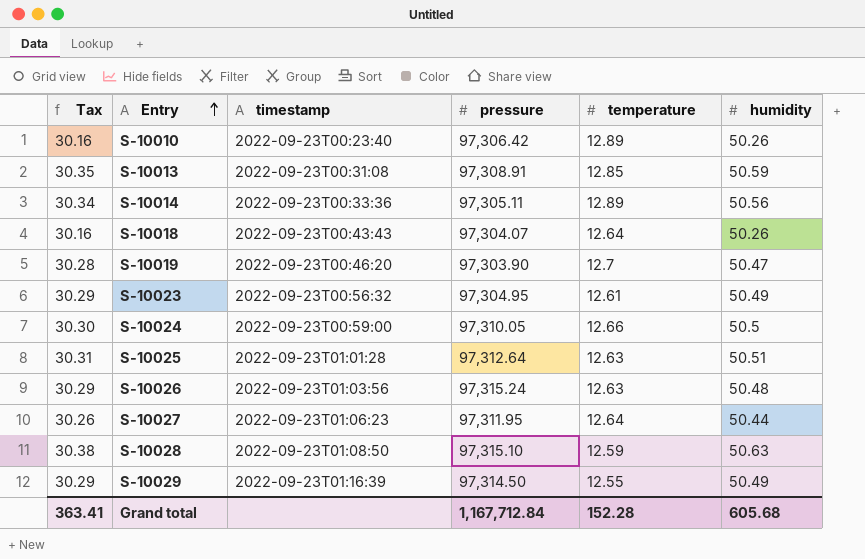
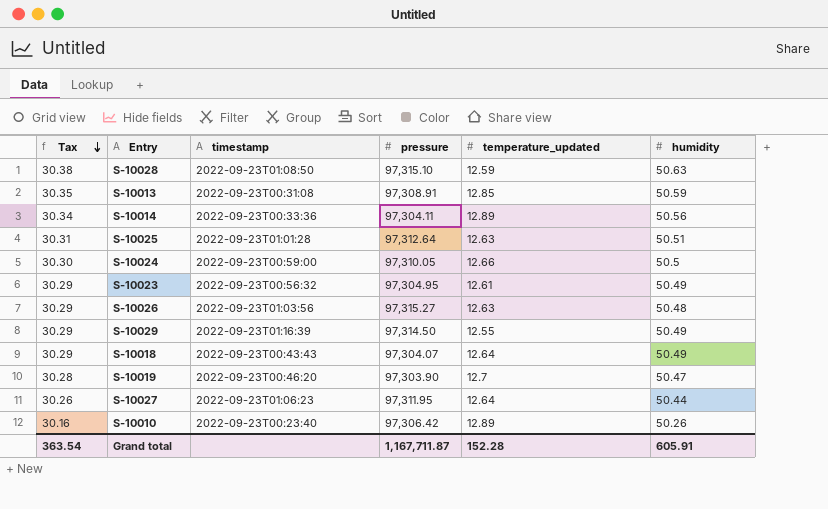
row order: Entry ascending -> Tax descending
column name: temperature -> temperature_updated
S-10014 | pressure: 97,305.11 -> 97,304.11
S-10026 | pressure: 97,315.24 -> 97,315.27
S-10018 | Tax: 30.16 -> 30.29
S-10018 | humidity: 50.26 -> 50.49
Grand total | Tax: 363.41 -> 363.54
Grand total | pressure: 1,167,712.84 -> 1,167,711.87
Grand total | humidity: 605.68 -> 605.91

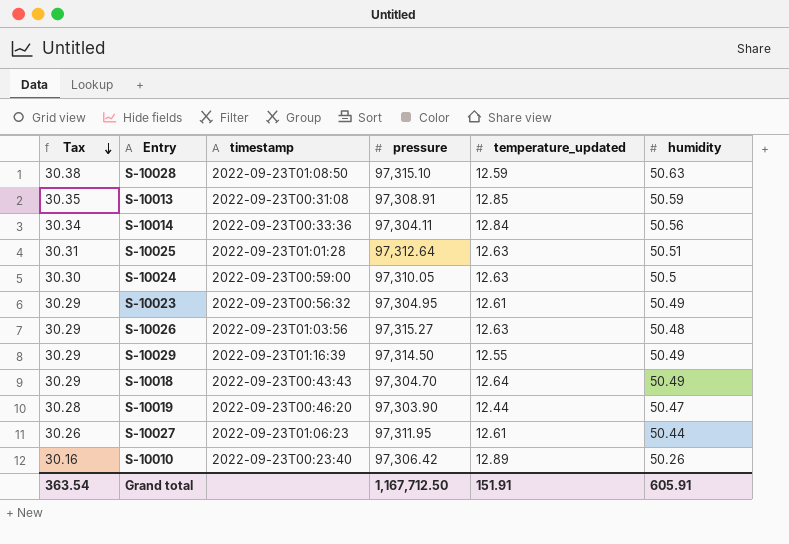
S-10014 | temperature_updated: 12.89 -> 12.84
S-10024 | temperature_updated: 12.66 -> 12.63
S-10018 | pressure: 97,304.07 -> 97,304.70
S-10019 | temperature_updated: 12.7 -> 12.44
S-10027 | temperature_updated: 12.64 -> 12.61
Grand total | pressure: 1,167,711.87 -> 1,167,712.50
Grand total | temperature_updated: 152.28 -> 151.91

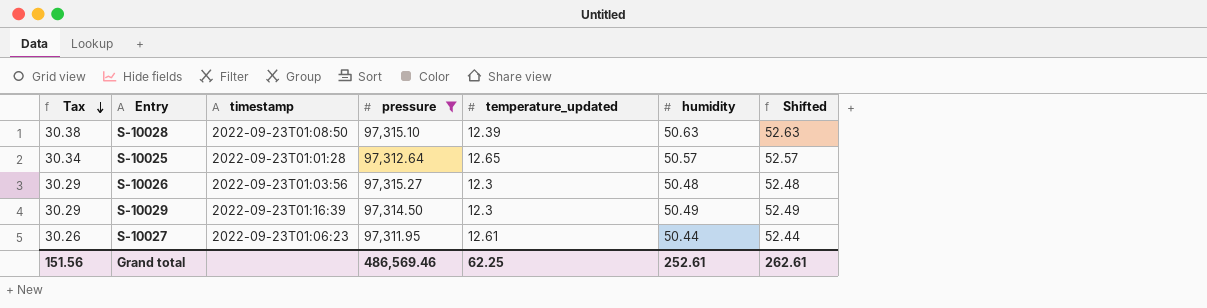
filter: none -> pressure >= 97,311.95
column Shifted | formula: none -> [humidity] + 2
S-10028 | temperature_updated: 12.59 -> 12.39
S-10025 | Tax: 30.31 -> 30.34
S-10025 | temperature_updated: 12.63 -> 12.65
S-10025 | humidity: 50.51 -> 50.57
S-10026 | temperature_updated: 12.63 -> 12.3
S-10029 | temperature_updated: 12.55 -> 12.3
Grand total | Tax: 363.54 -> 151.56
Grand total | pressure: 1,167,712.50 -> 486,569.46
Grand total | temperature_updated: 151.91 -> 62.25
Grand total | humidity: 605.91 -> 252.61

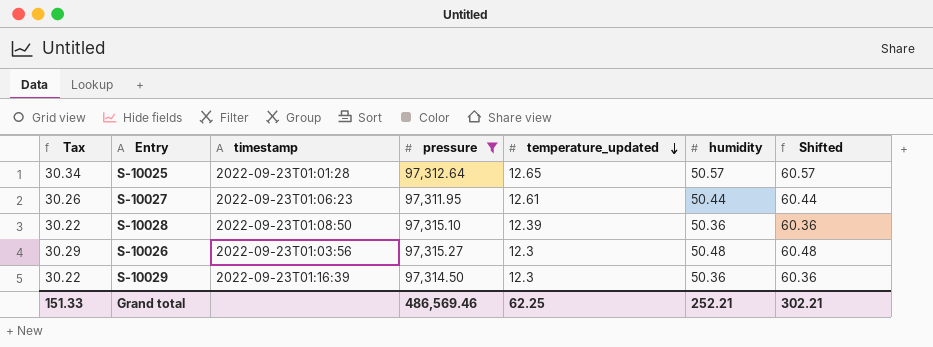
row order: Tax descending -> temperature_updated descending
column Shifted | formula: [humidity] + 2 -> [humidity] + 10
S-10028 | Tax: 30.38 -> 30.22
S-10028 | humidity: 50.63 -> 50.36
S-10029 | Tax: 30.29 -> 30.22
S-10029 | humidity: 50.49 -> 50.36
Grand total | Tax: 151.56 -> 151.33
Grand total | humidity: 252.61 -> 252.21
Grand total | Shifted: 262.61 -> 302.21

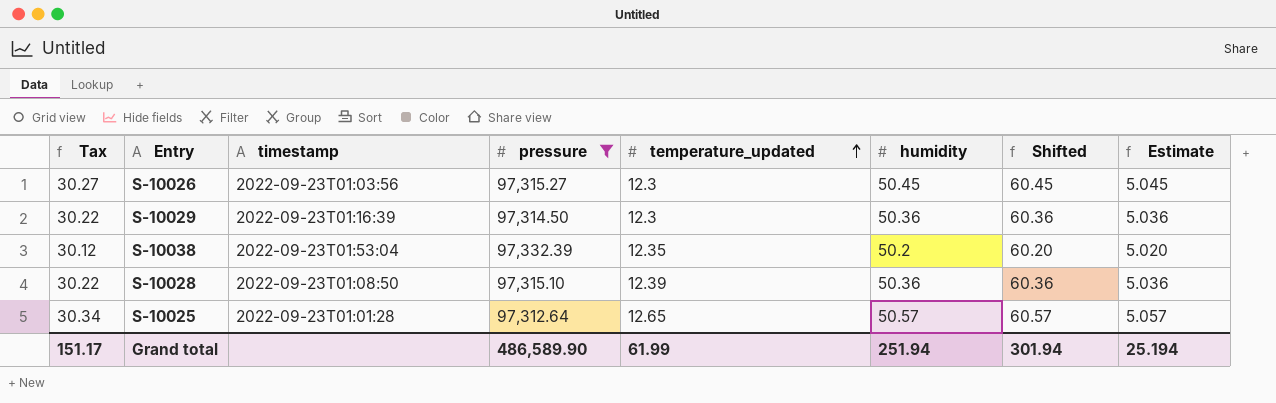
row order: temperature_updated descending -> temperature_updated ascending
column Estimate | formula: none -> [humidity] * 0.1
row S-10027: 30.26 | 2022-09-23T01:06:23 | 97,311.95 | 12.61 | 50.44 | 60.44 -> none
S-10026 | Tax: 30.29 -> 30.27
S-10026 | humidity: 50.48 -> 50.45
S-10026 | Shifted: 60.48 -> 60.45
row S-10038: none -> 30.12 | 2022-09-23T01:53:04 | 97,332.39 | 12.35 | 50.2 | 60.20 | 5.020
Grand total | Tax: 151.33 -> 151.17
Grand total | pressure: 486,569.46 -> 486,589.90
Grand total | temperature_updated: 62.25 -> 61.99
Grand total | humidity: 252.21 -> 251.94
Grand total | Shifted: 302.21 -> 301.94

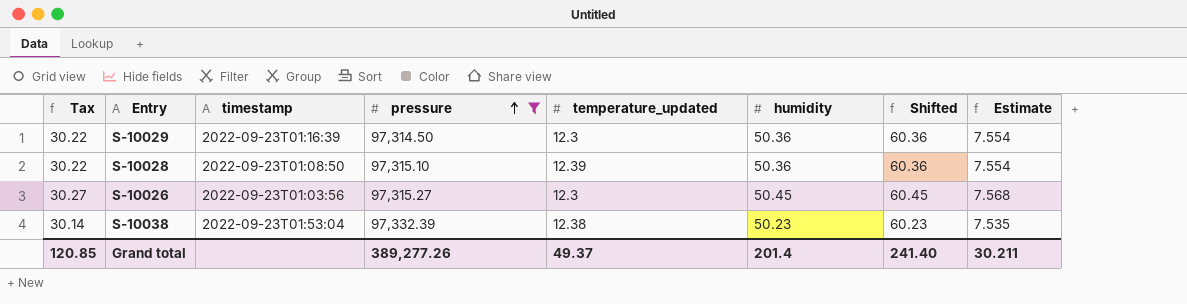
row order: temperature_updated ascending -> pressure ascending
column Estimate | formula: [humidity] * 0.1 -> [humidity] * 0.15
row S-10025: 30.34 | 2022-09-23T01:01:28 | 97,312.64 | 12.65 | 50.57 | 60.57 | 5.057 -> none
S-10038 | Tax: 30.12 -> 30.14
S-10038 | temperature_updated: 12.35 -> 12.38
S-10038 | humidity: 50.2 -> 50.23
S-10038 | Shifted: 60.20 -> 60.23
Grand total | Tax: 151.17 -> 120.85
Grand total | pressure: 486,589.90 -> 389,277.26
Grand total | temperature_updated: 61.99 -> 49.37
Grand total | humidity: 251.94 -> 201.4
Grand total | Shifted: 301.94 -> 241.40
Grand total | Estimate: 25.194 -> 30.211

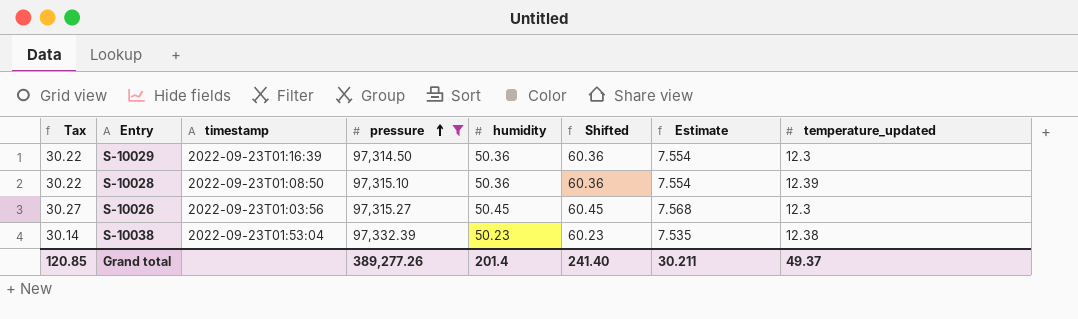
column temperature_updated | position: 5 -> 8

